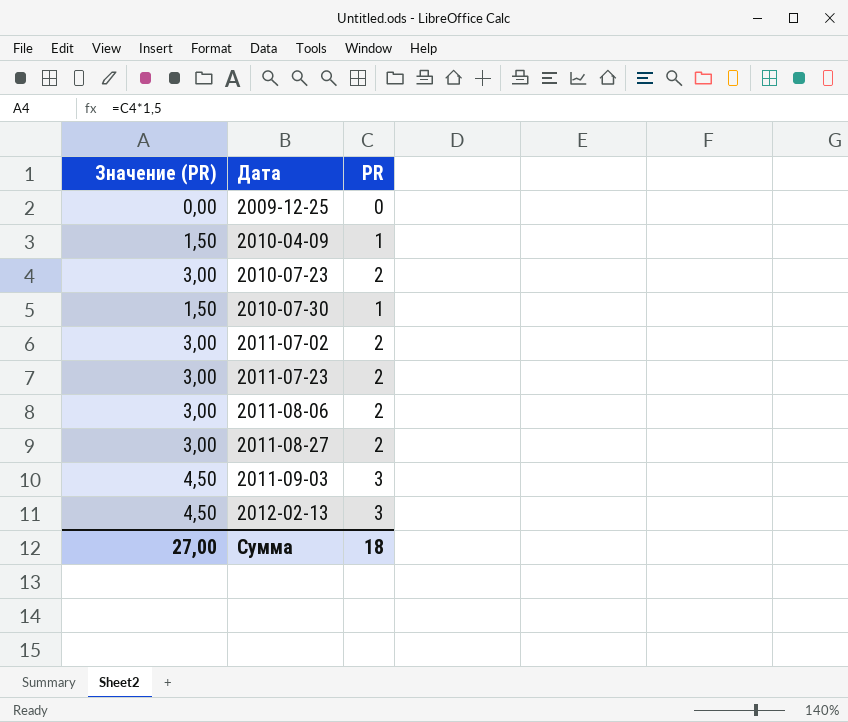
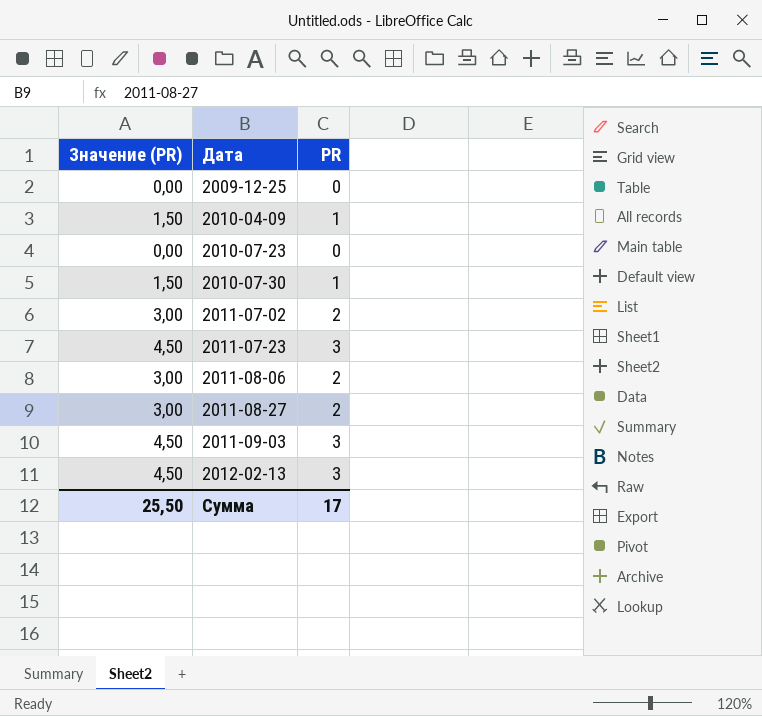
2010-07-23 | Значение (PR): 3,00 -> 0,00
2010-07-23 | PR: 2 -> 0
2011-07-23 | Значение (PR): 3,00 -> 4,50
2011-07-23 | PR: 2 -> 3
Сумма | Значение (PR): 27,00 -> 25,50
Сумма | PR: 18 -> 17

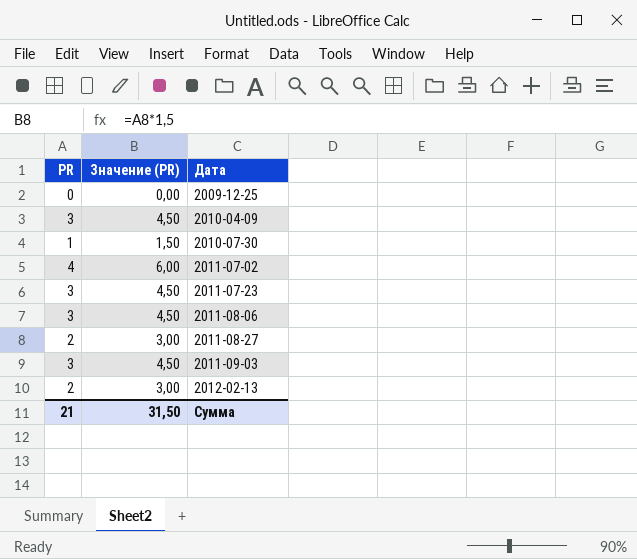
column PR | position: 3 -> 1
row 2010-07-23: 0,00 | 0 -> none
2010-04-09 | PR: 1 -> 3
2010-04-09 | Значение (PR): 1,50 -> 4,50
2011-07-02 | PR: 2 -> 4
2011-07-02 | Значение (PR): 3,00 -> 6,00
2011-08-06 | PR: 2 -> 3
2011-08-06 | Значение (PR): 3,00 -> 4,50
2012-02-13 | PR: 3 -> 2
2012-02-13 | Значение (PR): 4,50 -> 3,00
Сумма | PR: 17 -> 21
Сумма | Значение (PR): 25,50 -> 31,50

